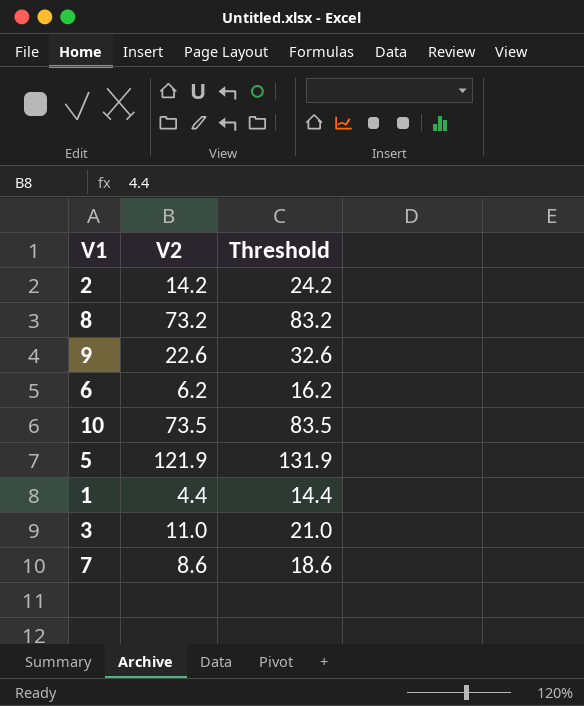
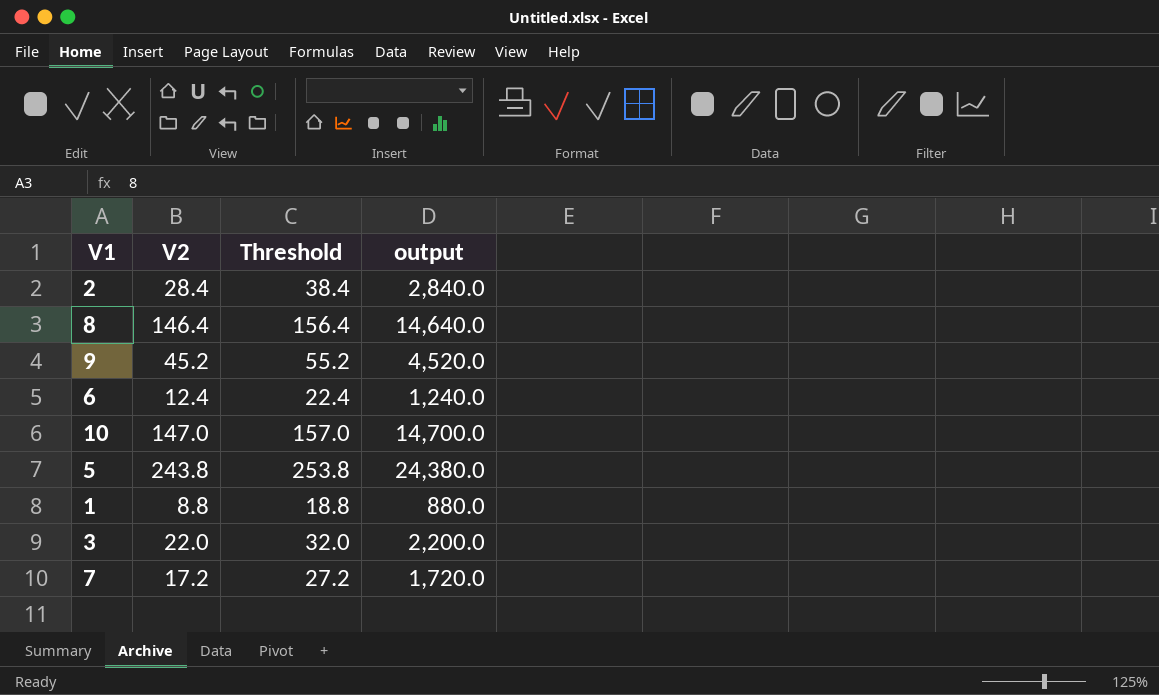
column output | formula: none -> [V2] * 100
2 | V2: 14.2 -> 28.4
2 | Threshold: 24.2 -> 38.4
8 | V2: 73.2 -> 146.4
8 | Threshold: 83.2 -> 156.4
9 | V2: 22.6 -> 45.2
9 | Threshold: 32.6 -> 55.2
6 | V2: 6.2 -> 12.4
6 | Threshold: 16.2 -> 22.4
10 | V2: 73.5 -> 147.0
10 | Threshold: 83.5 -> 157.0
5 | V2: 121.9 -> 243.8
5 | Threshold: 131.9 -> 253.8
1 | V2: 4.4 -> 8.8
1 | Threshold: 14.4 -> 18.8
3 | V2: 11.0 -> 22.0
3 | Threshold: 21.0 -> 32.0
7 | V2: 8.6 -> 17.2
7 | Threshold: 18.6 -> 27.2

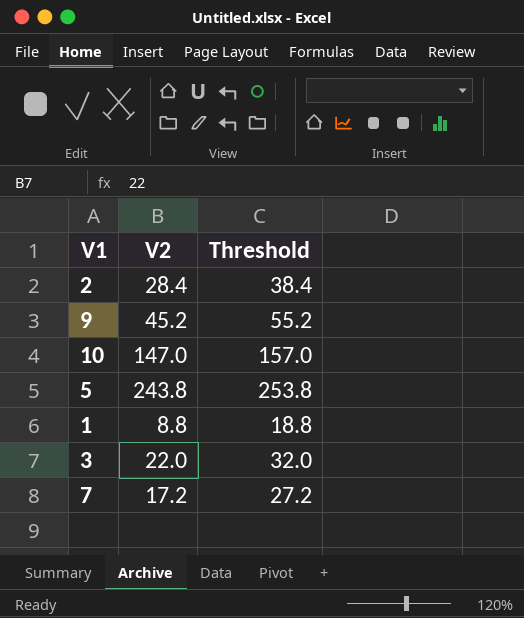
column output | formula: [V2] * 100 -> none
row 8: 146.4 | 156.4 | 14,640.0 -> none
row 6: 12.4 | 22.4 | 1,240.0 -> none

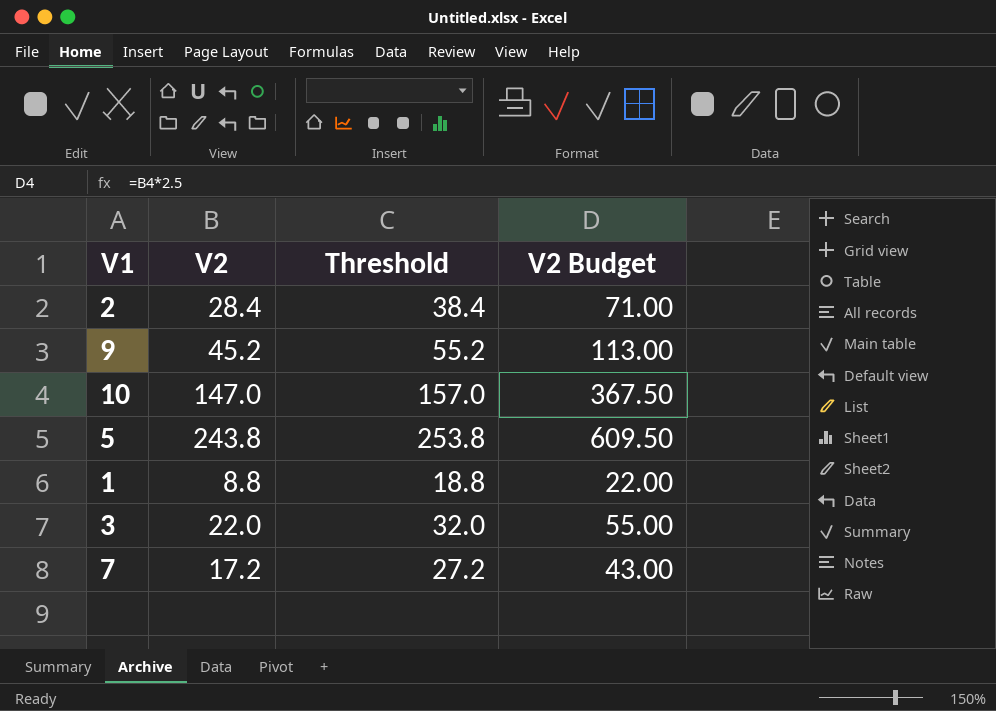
column V2 Budget | formula: none -> [V2] * 2.5

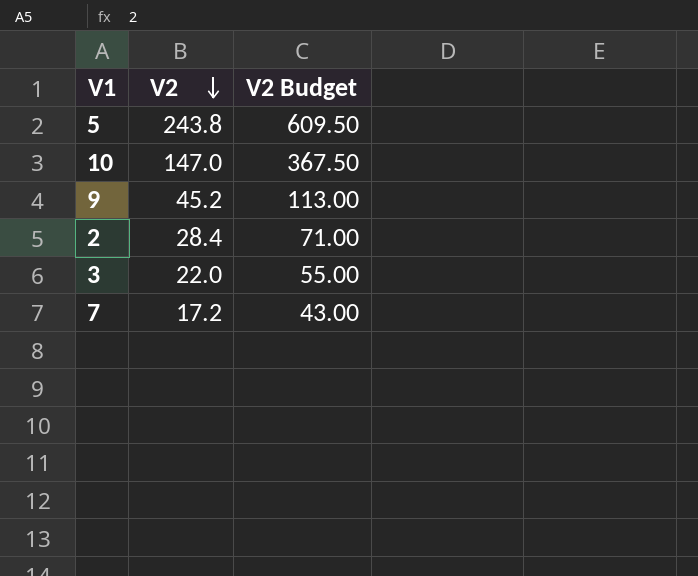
row order: none -> V2 descending
column Threshold | formula: [V2] + 10 -> none
row 1: 8.8 | 18.8 | 22.00 -> none

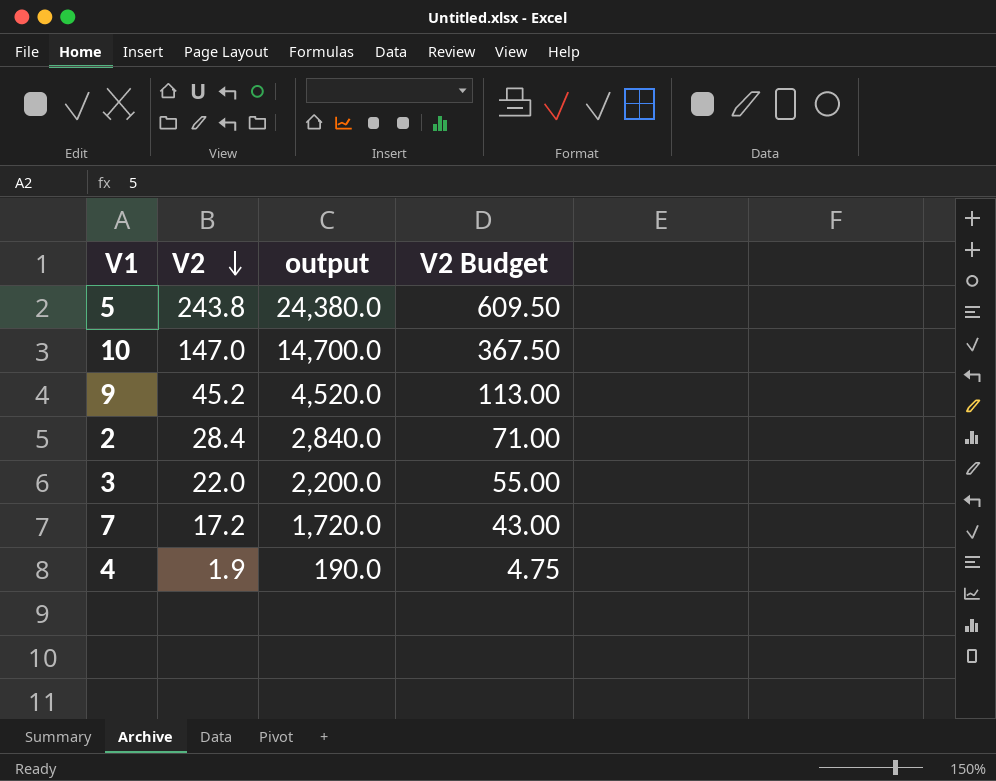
column output | formula: none -> [V2] * 100
row 4: none -> 1.9 | 190.0 | 4.75

